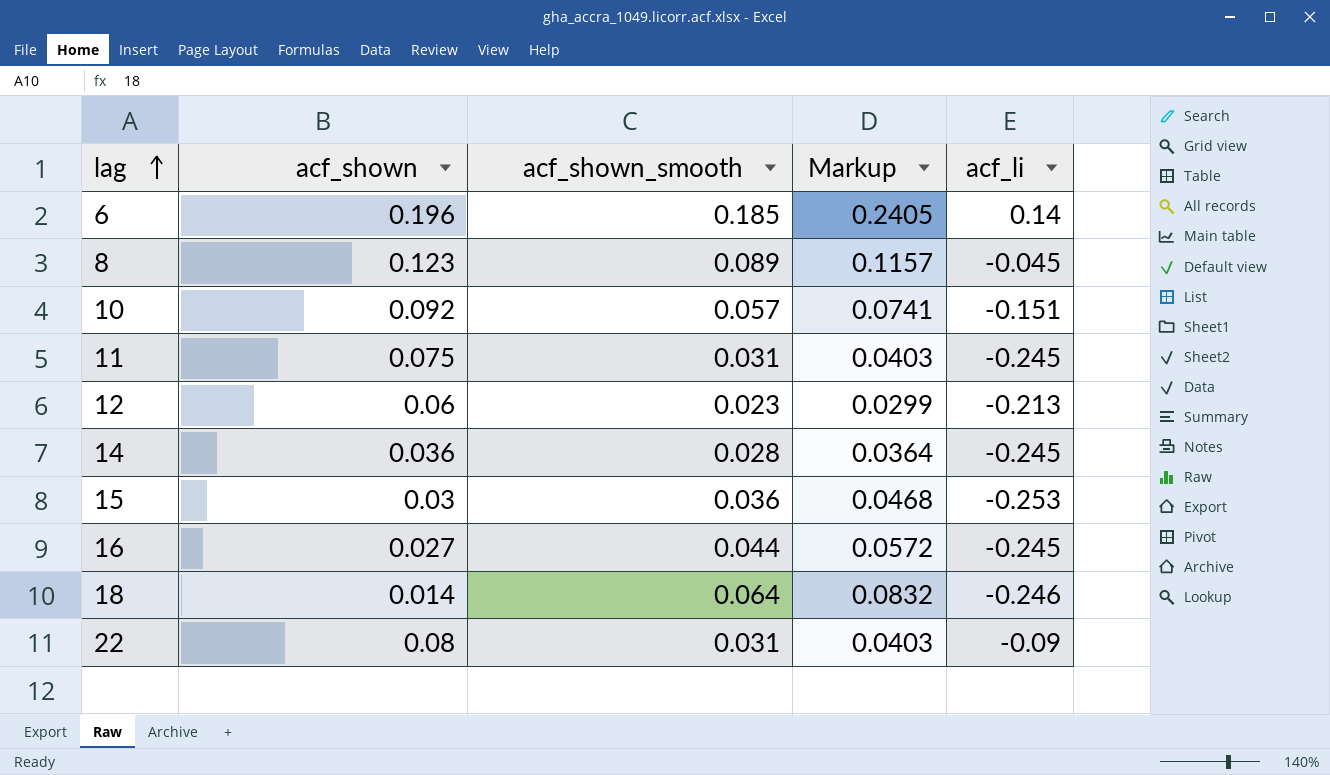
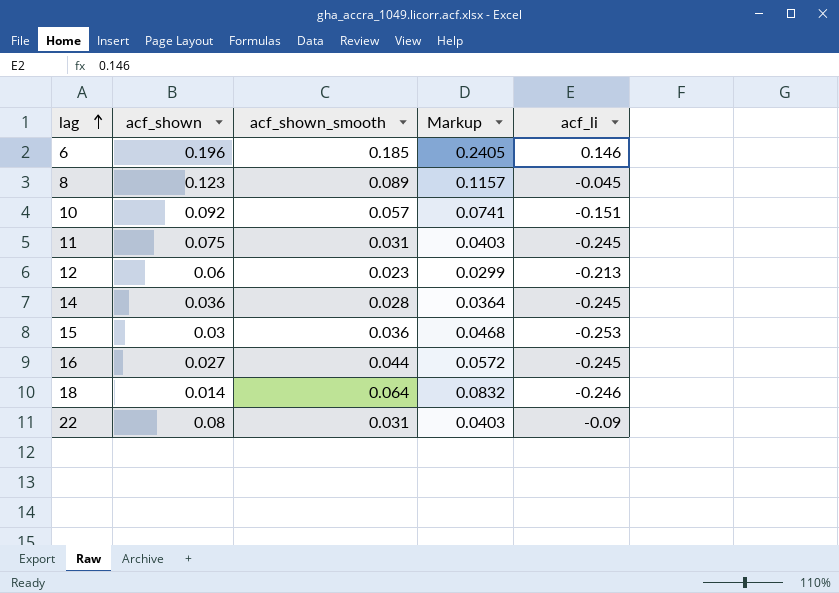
6 | acf_li: 0.14 -> 0.146

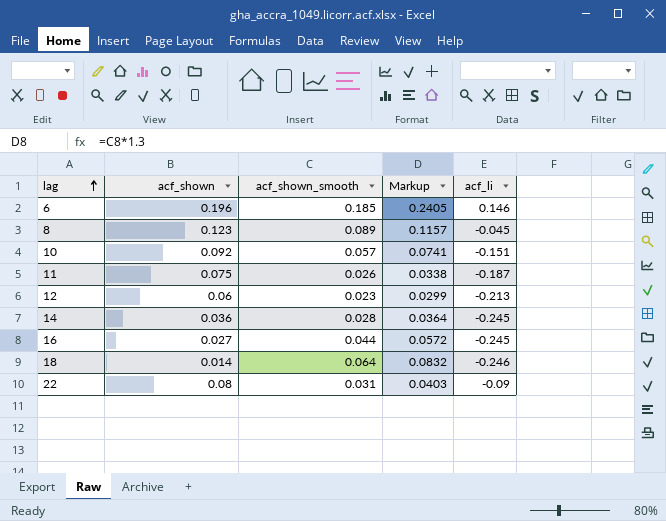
row 15: 0.03 | 0.036 | 0.0468 | -0.253 -> none
11 | acf_shown_smooth: 0.031 -> 0.026
11 | Markup: 0.0403 -> 0.0338
11 | acf_li: -0.245 -> -0.187

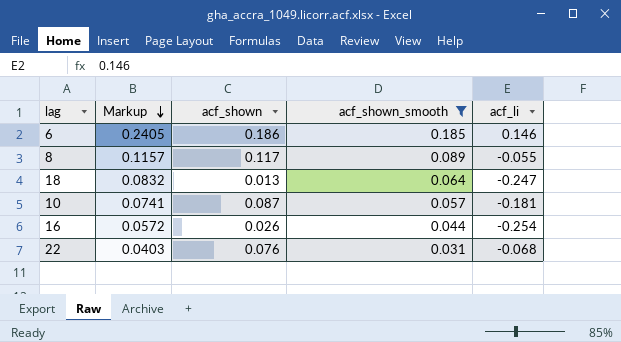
filter: none -> acf_shown_smooth >= 0.031
row order: lag ascending -> Markup descending
column Markup | position: 4 -> 2
6 | acf_shown: 0.196 -> 0.186
8 | acf_shown: 0.123 -> 0.117
8 | acf_li: -0.045 -> -0.055
18 | acf_shown: 0.014 -> 0.013
18 | acf_li: -0.246 -> -0.247
10 | acf_shown: 0.092 -> 0.087
10 | acf_li: -0.151 -> -0.181
16 | acf_shown: 0.027 -> 0.026
16 | acf_li: -0.245 -> -0.254
22 | acf_shown: 0.08 -> 0.076
22 | acf_li: -0.09 -> -0.068

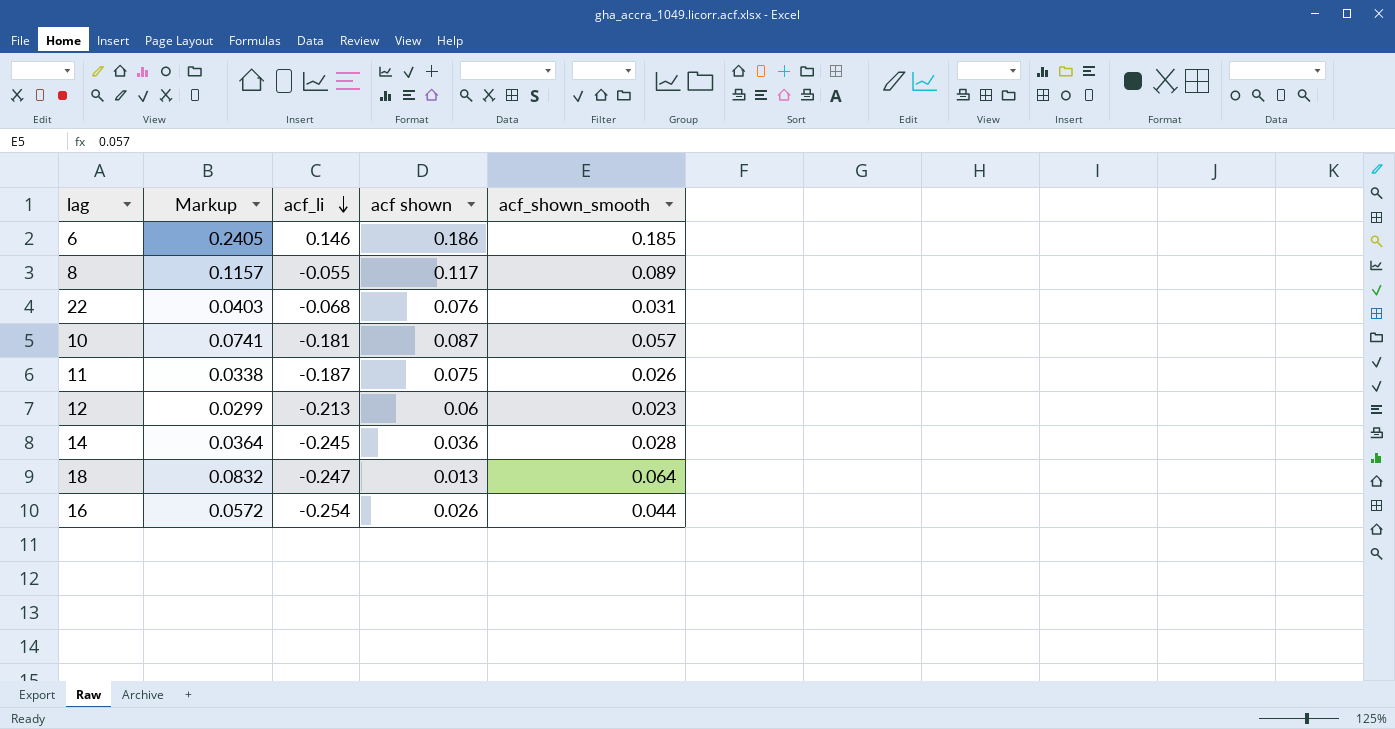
filter: acf_shown_smooth >= 0.031 -> none
row order: Markup descending -> acf_li descending
column acf_li | position: 5 -> 3
column name: acf_shown -> acf shown

